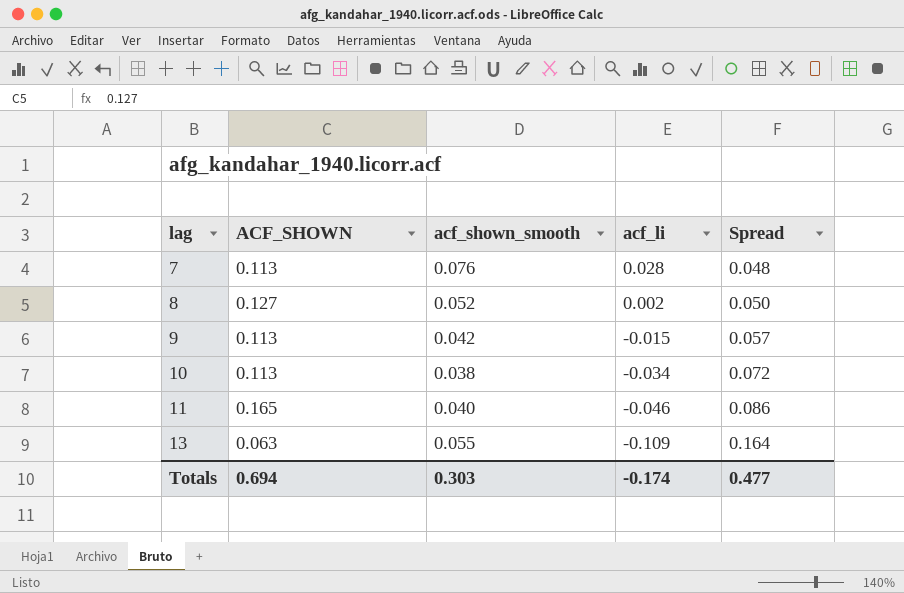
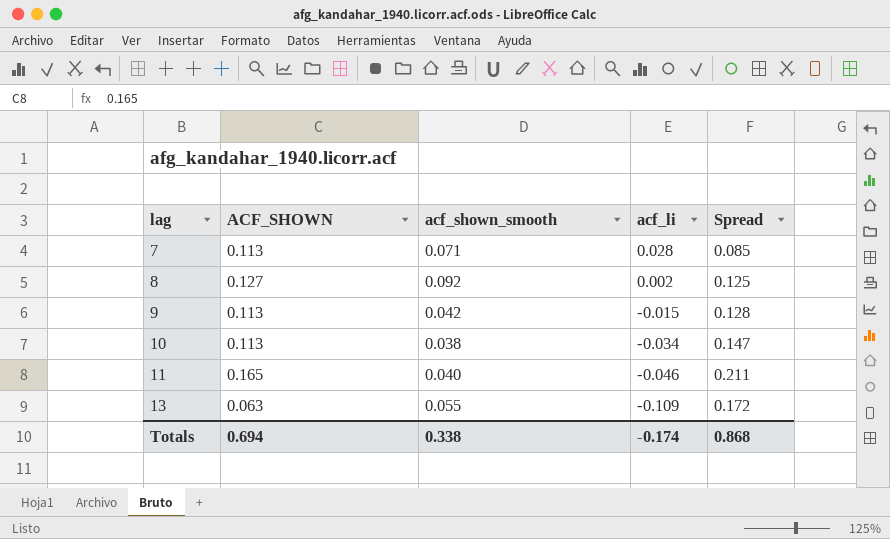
column Spread | formula: [acf_shown_smooth] - [acf_li] -> [ACF_SHOWN] - [acf_li]
7 | acf_shown_smooth: 0.076 -> 0.071
8 | acf_shown_smooth: 0.052 -> 0.092
Totals | acf_shown_smooth: 0.303 -> 0.338
Totals | Spread: 0.477 -> 0.868

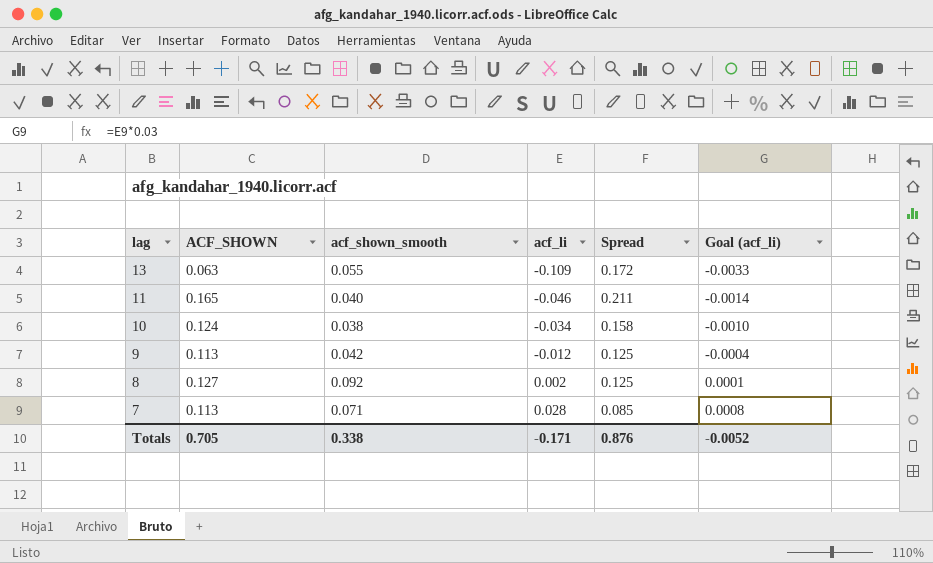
row order: lag ascending -> lag descending
column Goal (acf_li) | formula: none -> [acf_li] * 0.03
10 | ACF_SHOWN: 0.113 -> 0.124
10 | Spread: 0.147 -> 0.158
9 | acf_li: -0.015 -> -0.012
9 | Spread: 0.128 -> 0.125
Totals | ACF_SHOWN: 0.694 -> 0.705
Totals | acf_li: -0.174 -> -0.171
Totals | Spread: 0.868 -> 0.876

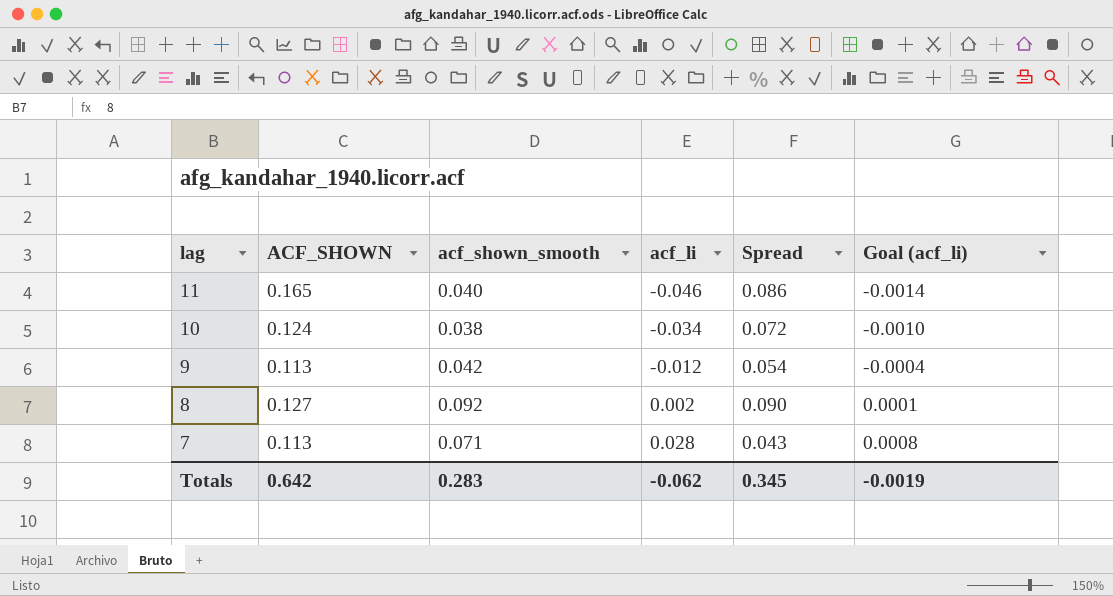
column Spread | formula: [ACF_SHOWN] - [acf_li] -> [acf_shown_smooth] - [acf_li]
row 13: 0.063 | 0.055 | -0.109 | 0.172 | -0.0033 -> none
Totals | ACF_SHOWN: 0.705 -> 0.642
Totals | acf_shown_smooth: 0.338 -> 0.283
Totals | acf_li: -0.171 -> -0.062
Totals | Spread: 0.876 -> 0.345
Totals | Goal (acf_li): -0.0052 -> -0.0019

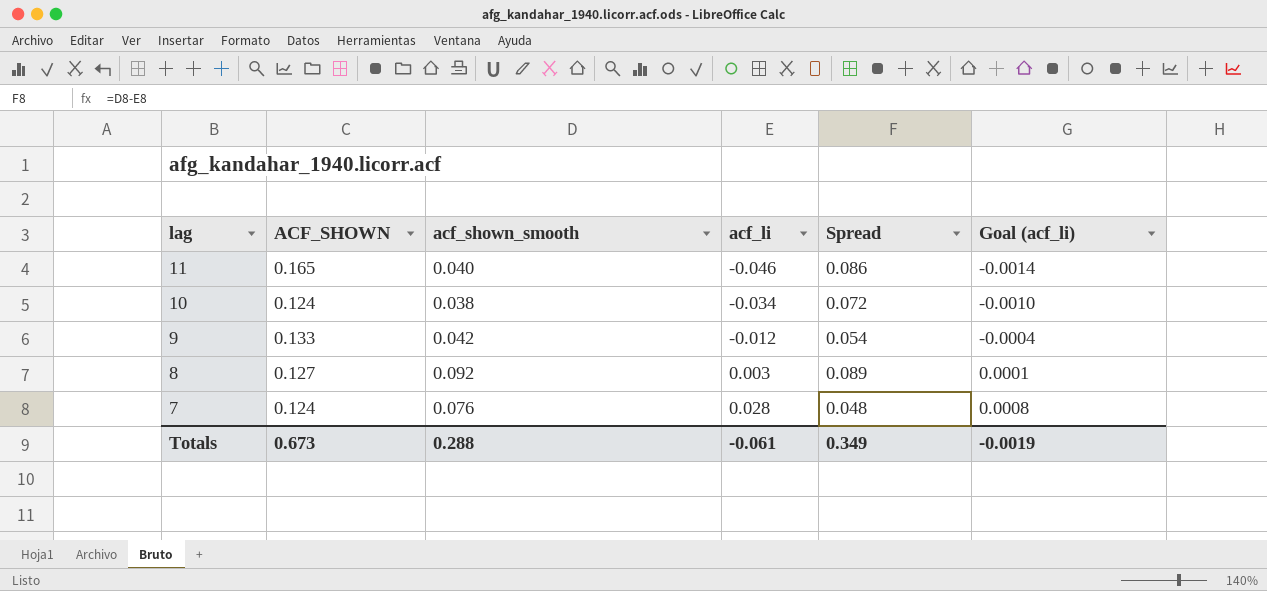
9 | ACF_SHOWN: 0.113 -> 0.133
8 | acf_li: 0.002 -> 0.003
8 | Spread: 0.090 -> 0.089
7 | ACF_SHOWN: 0.113 -> 0.124
7 | acf_shown_smooth: 0.071 -> 0.076
7 | Spread: 0.043 -> 0.048
Totals | ACF_SHOWN: 0.642 -> 0.673
Totals | acf_shown_smooth: 0.283 -> 0.288
Totals | acf_li: -0.062 -> -0.061
Totals | Spread: 0.345 -> 0.349

